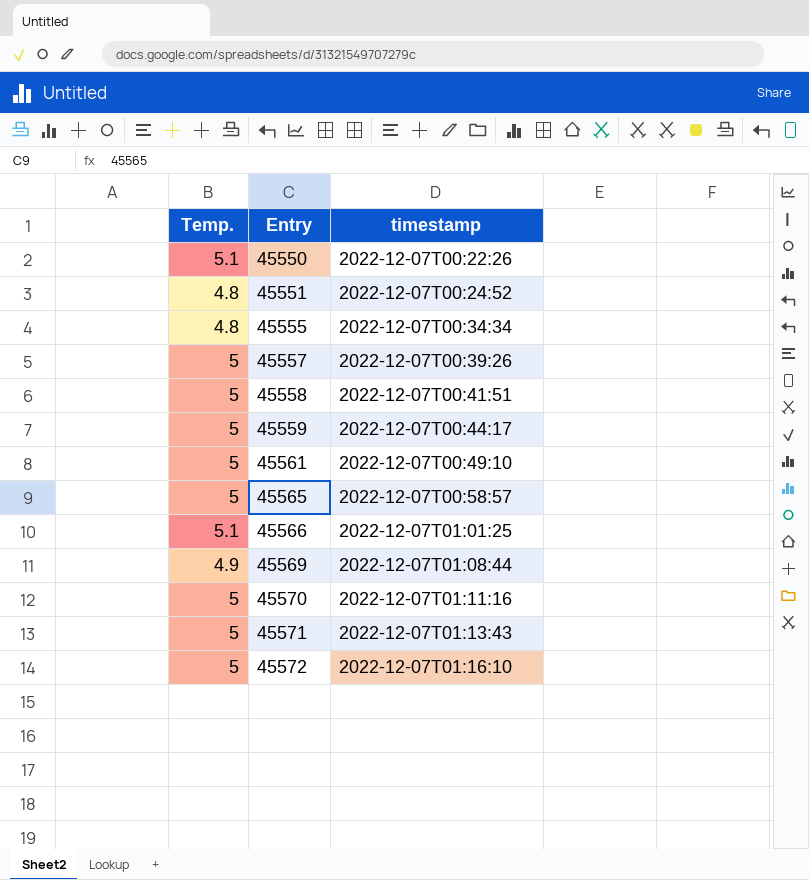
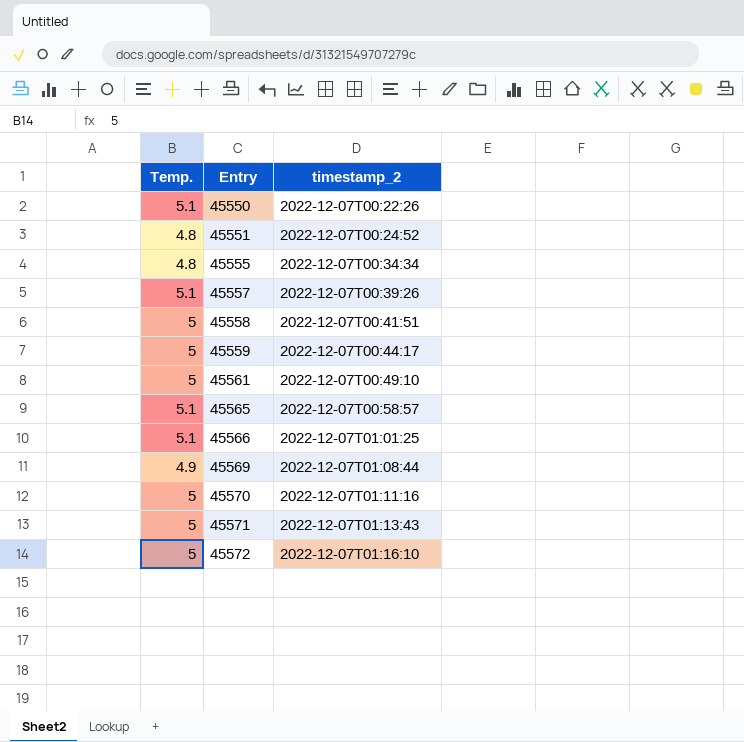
column name: timestamp -> timestamp_2
45557 | Temp.: 5 -> 5.1
45565 | Temp.: 5 -> 5.1

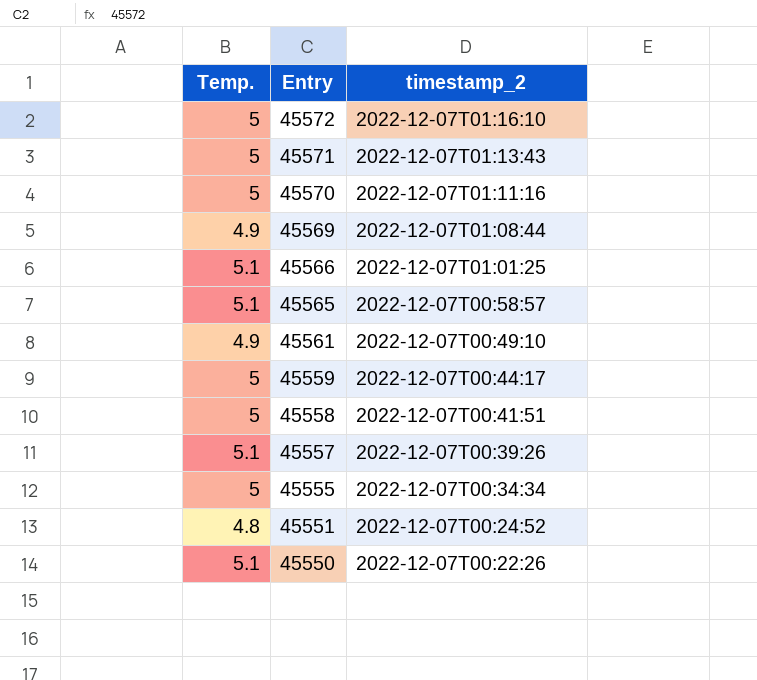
row order: Entry ascending -> Entry descending
45561 | Temp.: 5 -> 4.9
45555 | Temp.: 4.8 -> 5

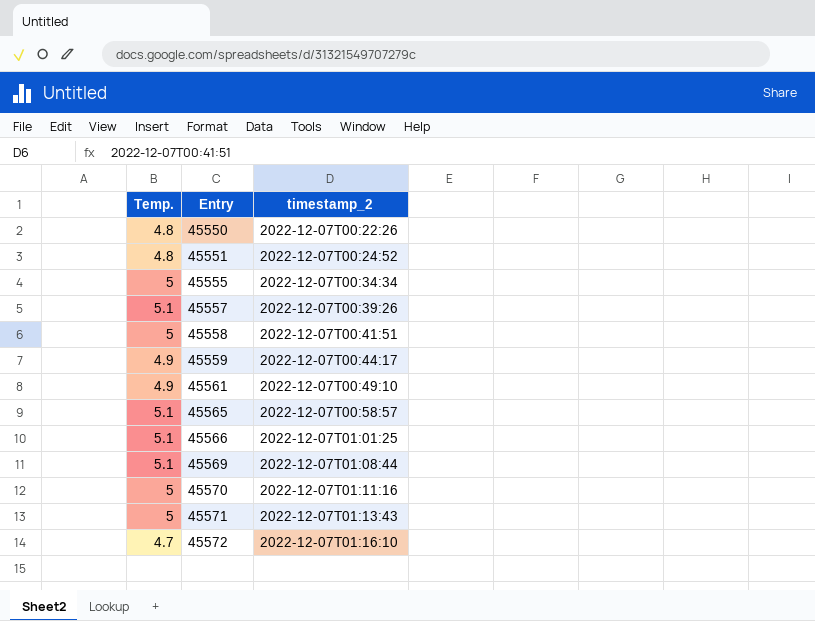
row order: Entry descending -> Entry ascending
45550 | Temp.: 5.1 -> 4.8
45559 | Temp.: 5 -> 4.9
45569 | Temp.: 4.9 -> 5.1
45572 | Temp.: 5 -> 4.7

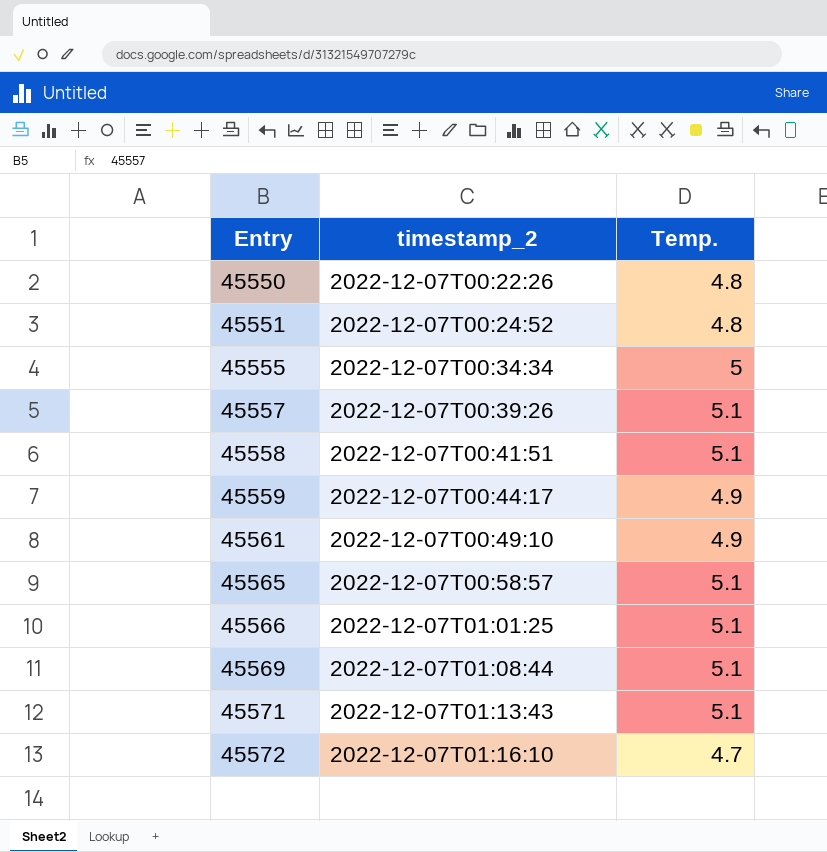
column Temp. | position: 1 -> 3
row 45570: 5 | 2022-12-07T01:11:16 -> none
45558 | Temp.: 5 -> 5.1
45571 | Temp.: 5 -> 5.1

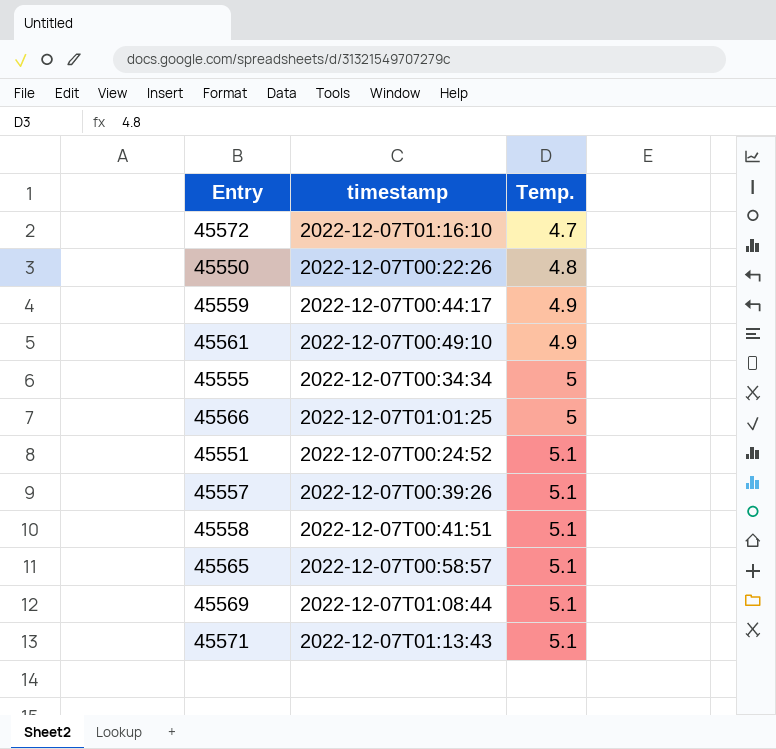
row order: Entry ascending -> Temp. ascending
column name: timestamp_2 -> timestamp
45566 | Temp.: 5.1 -> 5
45551 | Temp.: 4.8 -> 5.1

